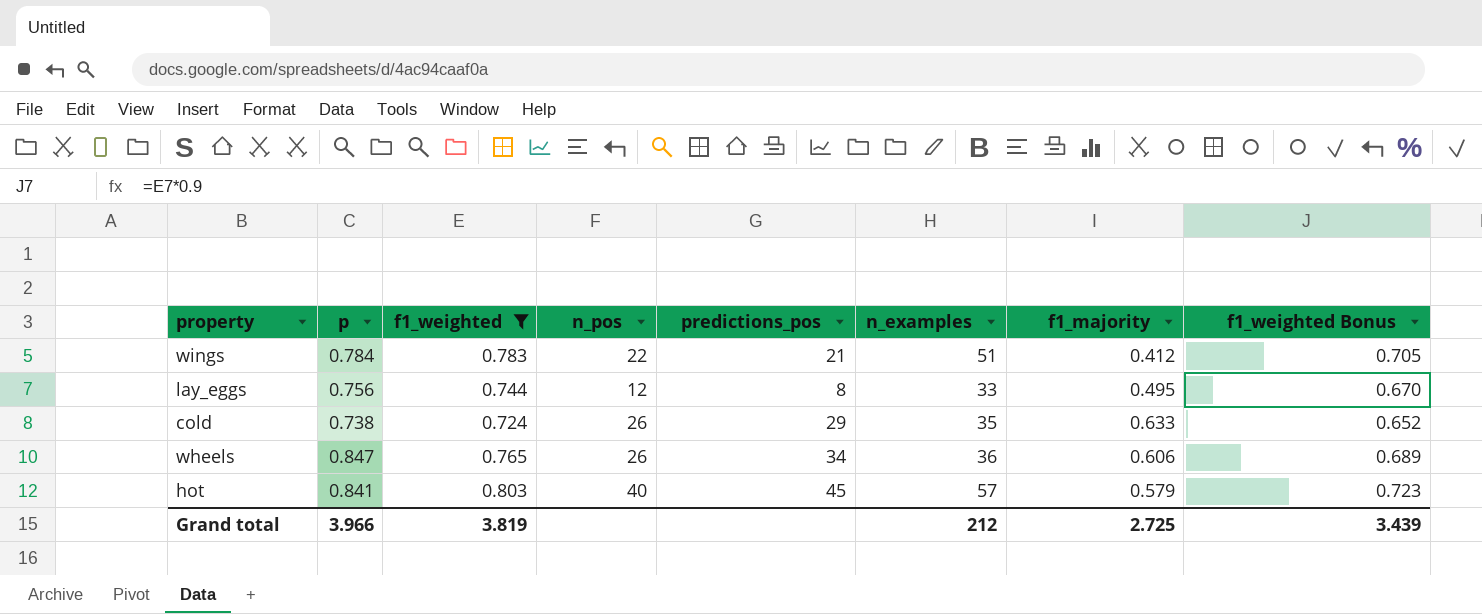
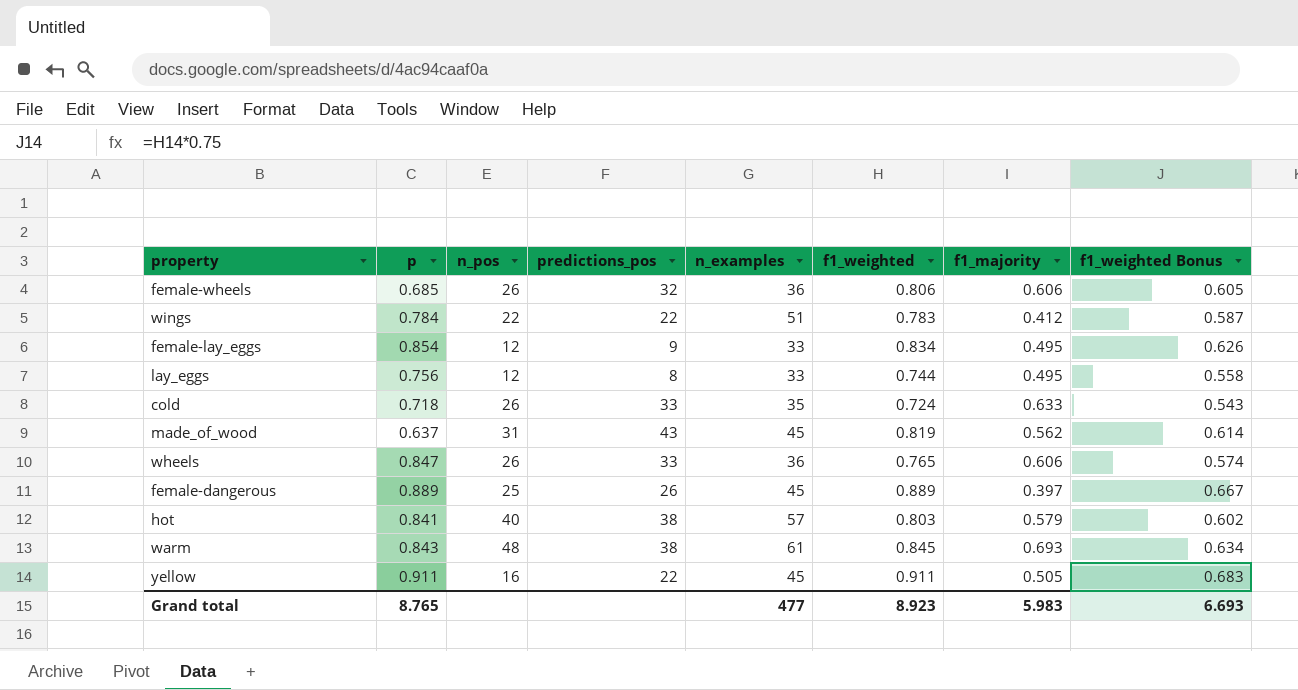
filter: f1_weighted <= 0.803 -> none
column f1_weighted | position: 3 -> 6
column f1_weighted Bonus | formula: [f1_weighted] * 0.9 -> [f1_weighted] * 0.75
wings | predictions_pos: 21 -> 22
cold | p: 0.738 -> 0.718
cold | predictions_pos: 29 -> 33
wheels | predictions_pos: 34 -> 33
hot | predictions_pos: 45 -> 38
Grand total | p: 3.966 -> 8.765
Grand total | n_examples: 212 -> 477
Grand total | f1_weighted: 3.819 -> 8.923
Grand total | f1_majority: 2.725 -> 5.983
Grand total | f1_weighted Bonus: 3.439 -> 6.693

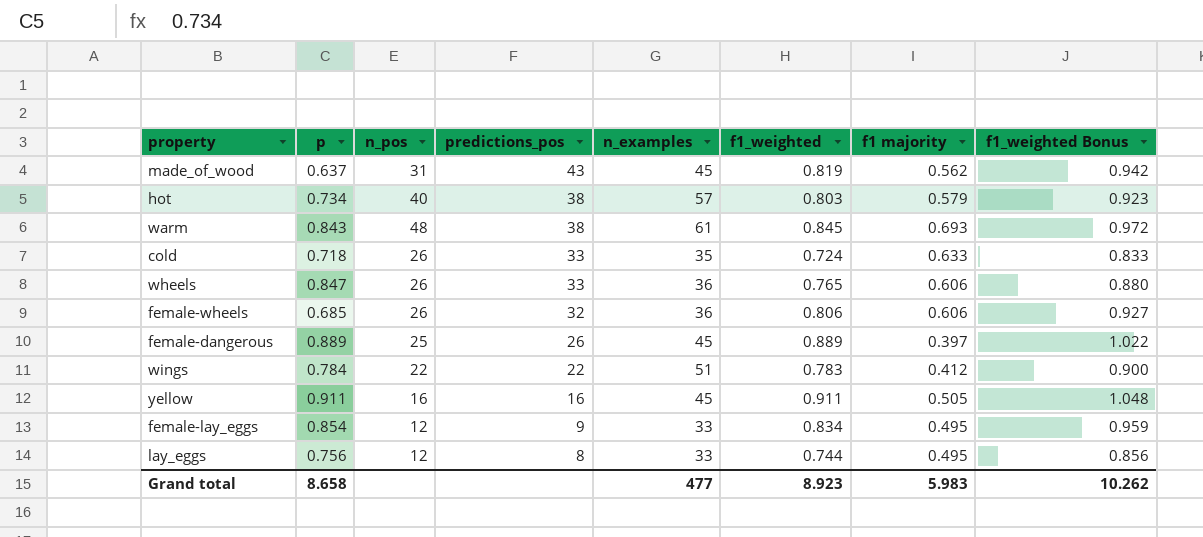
row order: none -> predictions_pos descending
column name: f1_majority -> f1 majority
column f1_weighted Bonus | formula: [f1_weighted] * 0.75 -> [f1_weighted] * 1.15
hot | p: 0.841 -> 0.734
yellow | predictions_pos: 22 -> 16
Grand total | p: 8.765 -> 8.658
Grand total | f1_weighted Bonus: 6.693 -> 10.262

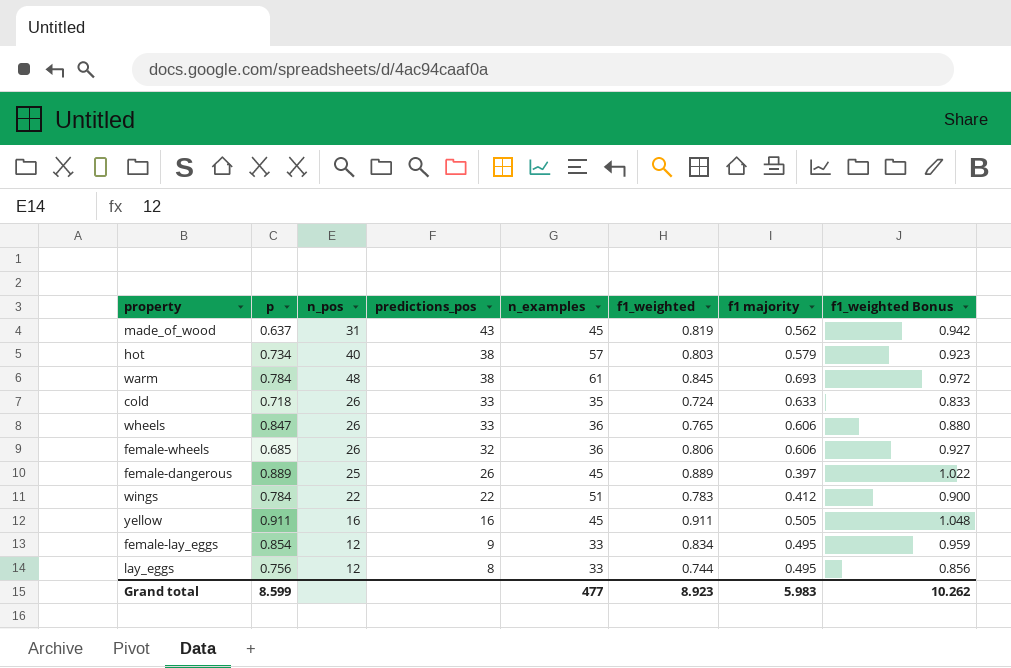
warm | p: 0.843 -> 0.784
Grand total | p: 8.658 -> 8.599

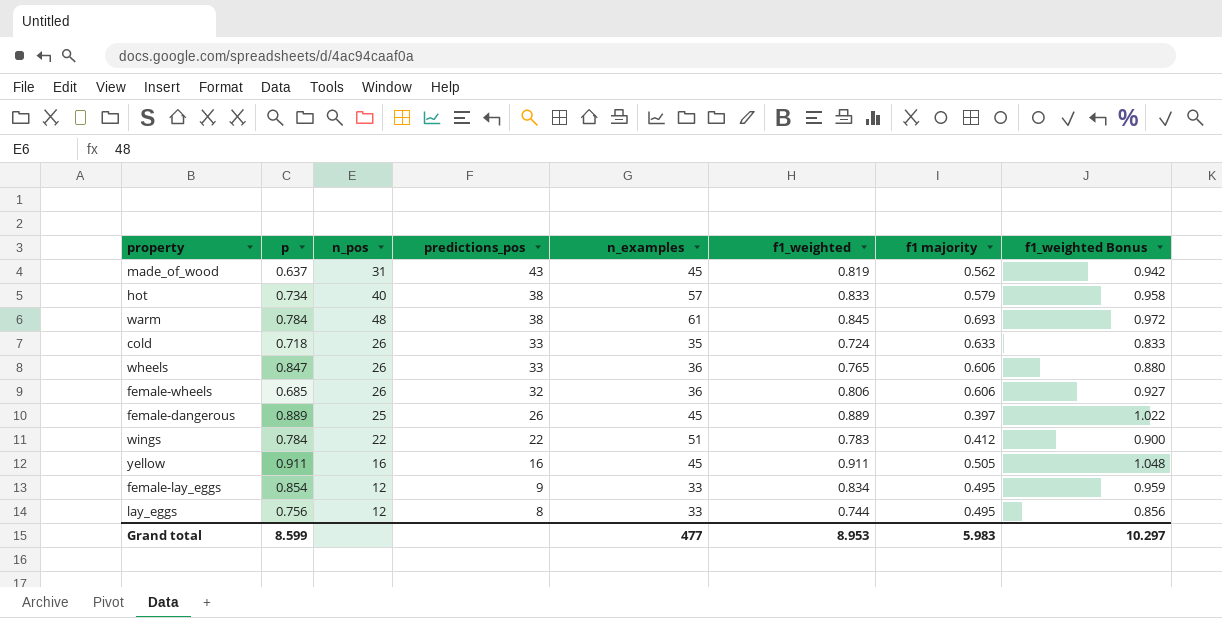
hot | f1_weighted: 0.803 -> 0.833
hot | f1_weighted Bonus: 0.923 -> 0.958
Grand total | f1_weighted: 8.923 -> 8.953
Grand total | f1_weighted Bonus: 10.262 -> 10.297

